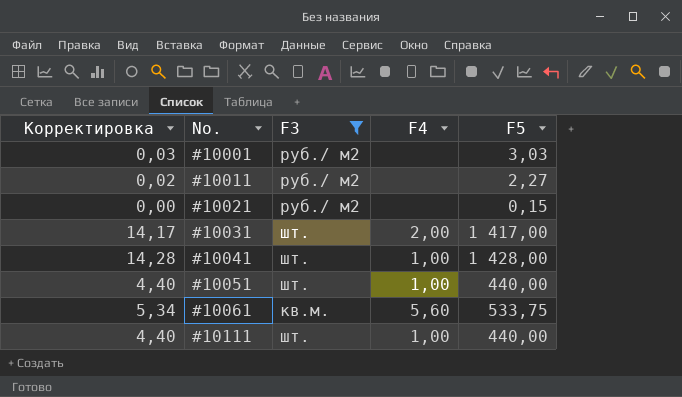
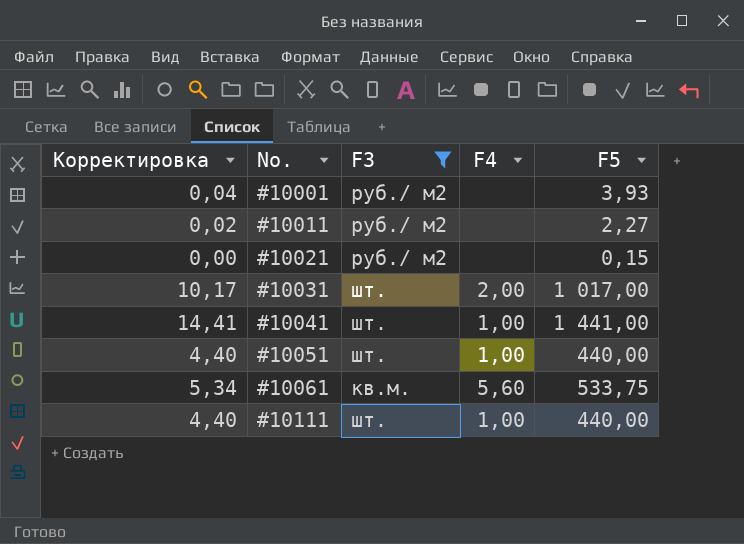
#10001 | Корректировка: 0,03 -> 0,04
#10001 | F5: 3,03 -> 3,93
#10031 | Корректировка: 14,17 -> 10,17
#10031 | F5: 1 417,00 -> 1 017,00
#10041 | Корректировка: 14,28 -> 14,41
#10041 | F5: 1 428,00 -> 1 441,00

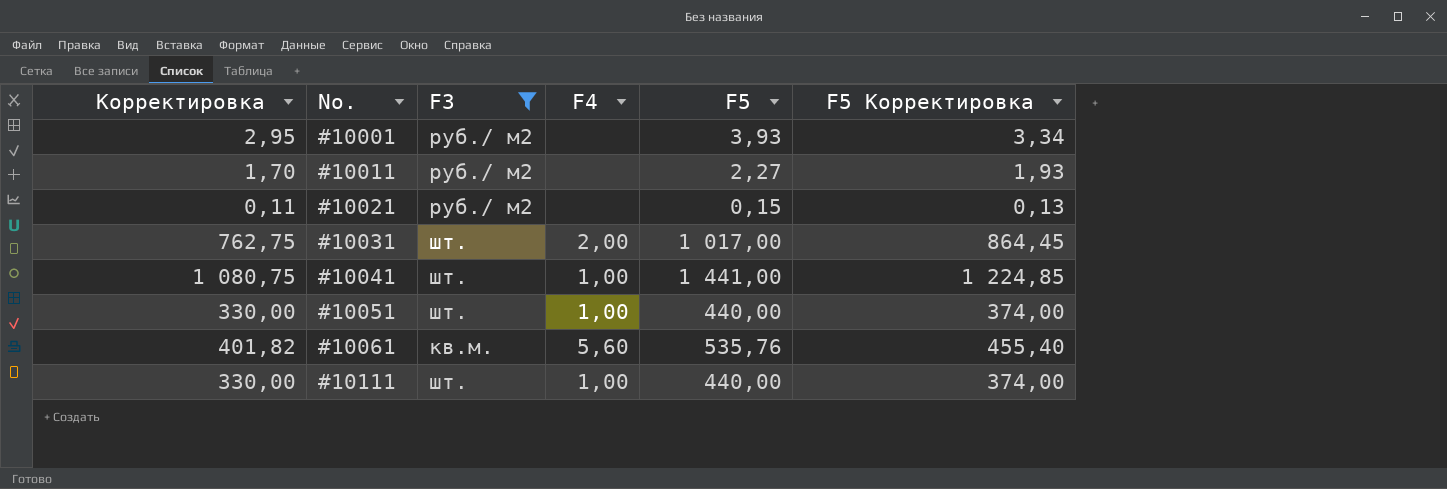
column Корректировка | formula: [F5] * 0,01 -> [F5] * 0,75
column F5 Корректировка | formula: none -> [F5] * 0,85
#10061 | F5: 533,75 -> 535,76

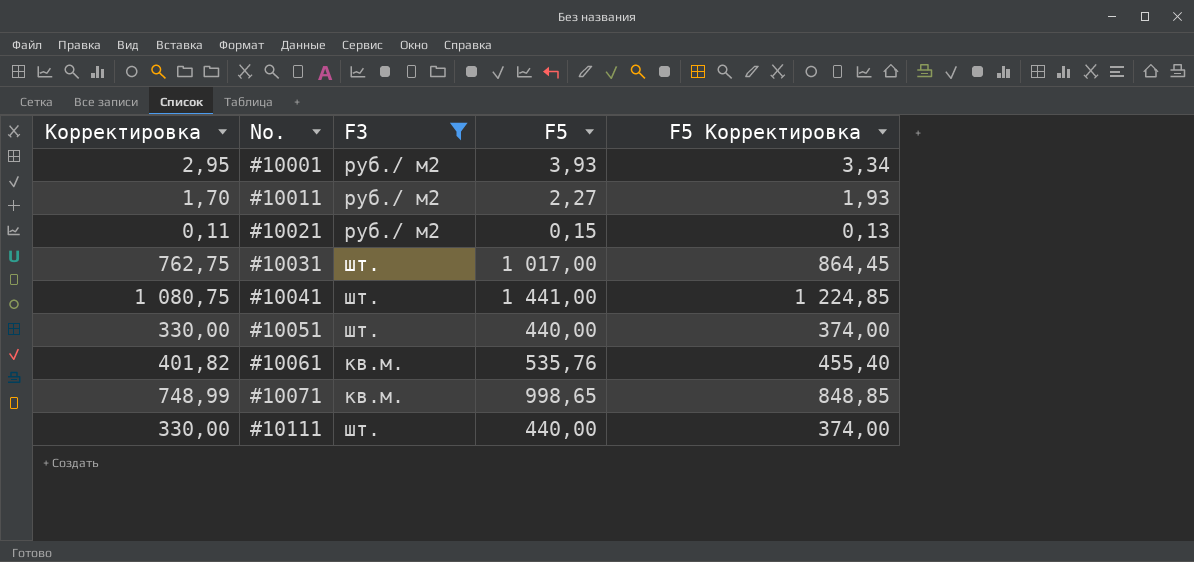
column F4 | position: 4 -> none
row #10071: none -> 748,99 | кв.м. | 998,65 | 848,85

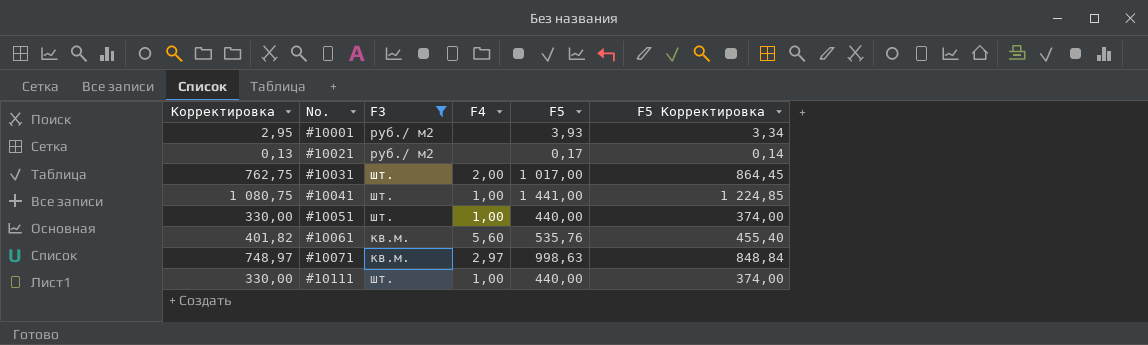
column F4 | position: none -> 4
row #10011: 1,70 | руб./ м2 | 2,27 | 1,93 -> none
#10021 | Корректировка: 0,11 -> 0,13
#10021 | F5: 0,15 -> 0,17
#10021 | F5 Корректировка: 0,13 -> 0,14
#10071 | Корректировка: 748,99 -> 748,97
#10071 | F5: 998,65 -> 998,63
#10071 | F5 Корректировка: 848,85 -> 848,84

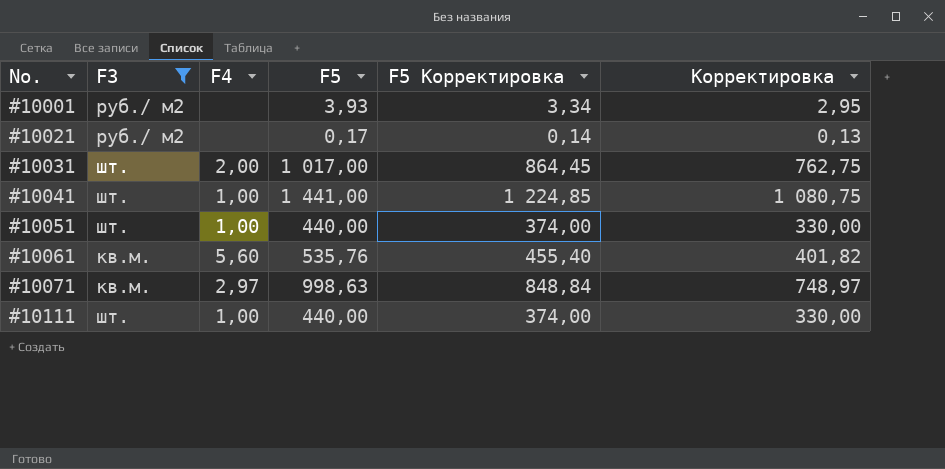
column Корректировка | position: 1 -> 6

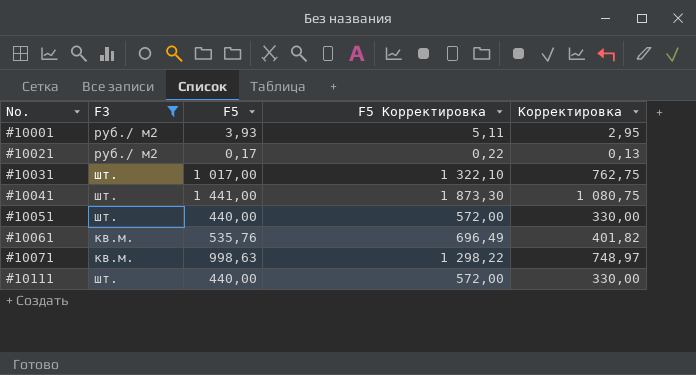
column F4 | position: 3 -> none
column F5 Корректировка | formula: [F5] * 0,85 -> [F5] * 1,3

